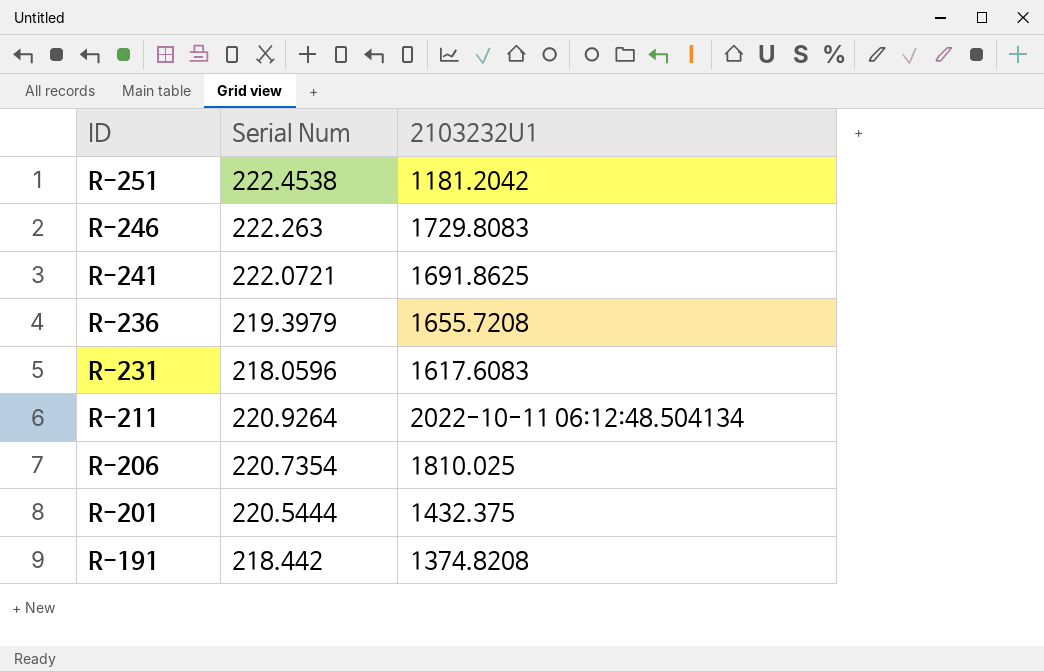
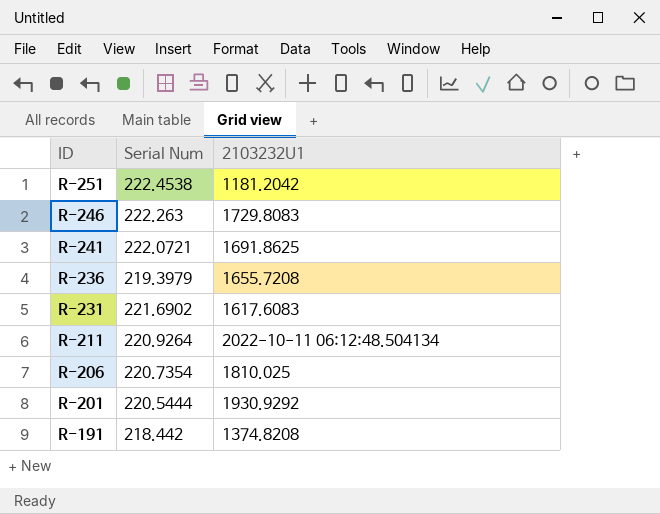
R-231 | Serial Num: 218.0596 -> 221.6902
R-201 | 2103232U1: 1432.375 -> 1930.9292

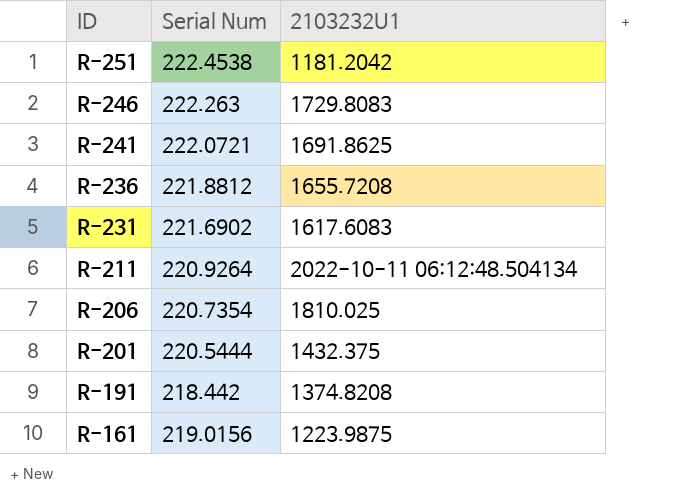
R-236 | Serial Num: 219.3979 -> 221.8812
R-201 | 2103232U1: 1930.9292 -> 1432.375
row R-161: none -> 219.0156 | 1223.9875

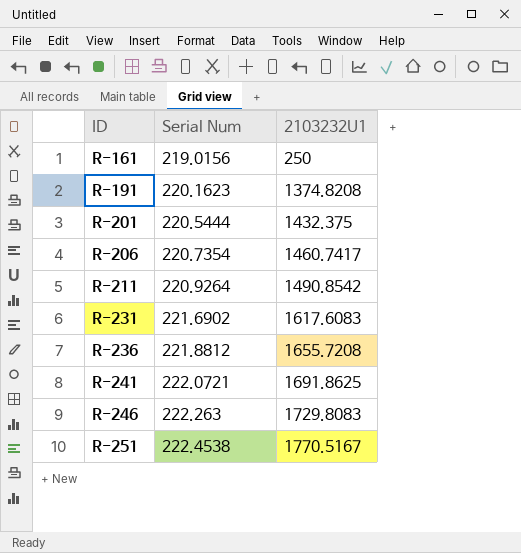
row order: ID descending -> ID ascending
R-161 | 2103232U1: 1223.9875 -> 250
R-191 | Serial Num: 218.442 -> 220.1623
R-206 | 2103232U1: 1810.025 -> 1460.7417
R-211 | 2103232U1: 2022-10-11 06:12:48.504134 -> 1490.8542
R-251 | 2103232U1: 1181.2042 -> 1770.5167

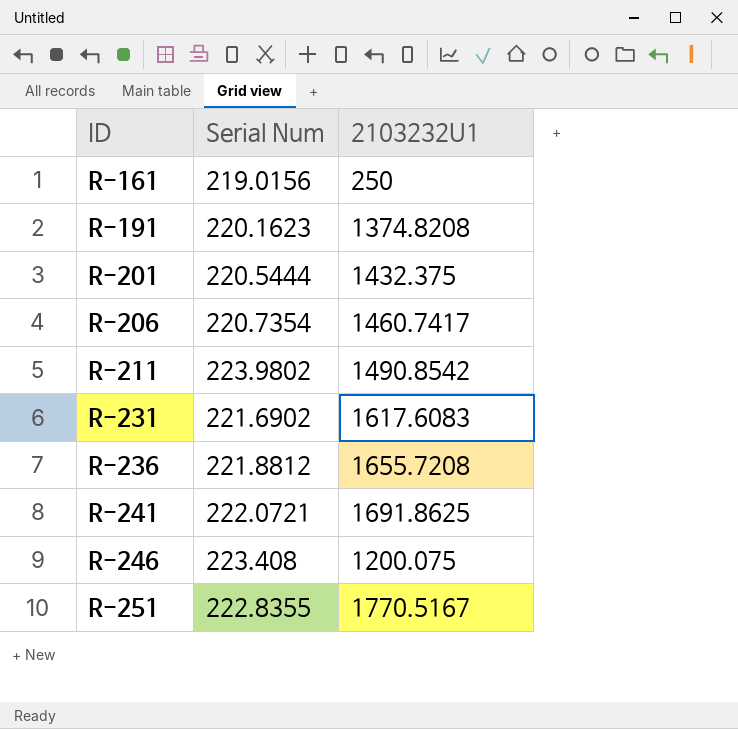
R-211 | Serial Num: 220.9264 -> 223.9802
R-246 | Serial Num: 222.263 -> 223.408
R-246 | 2103232U1: 1729.8083 -> 1200.075
R-251 | Serial Num: 222.4538 -> 222.8355

